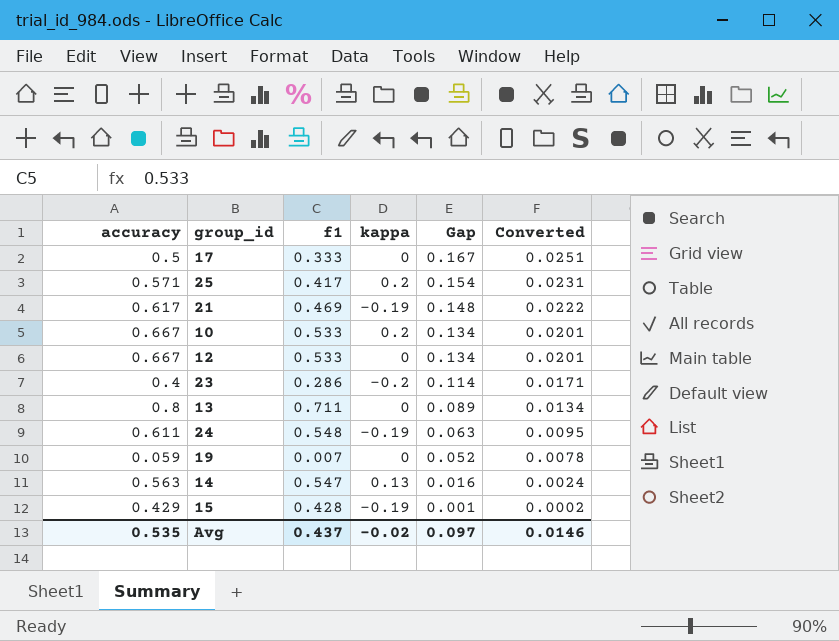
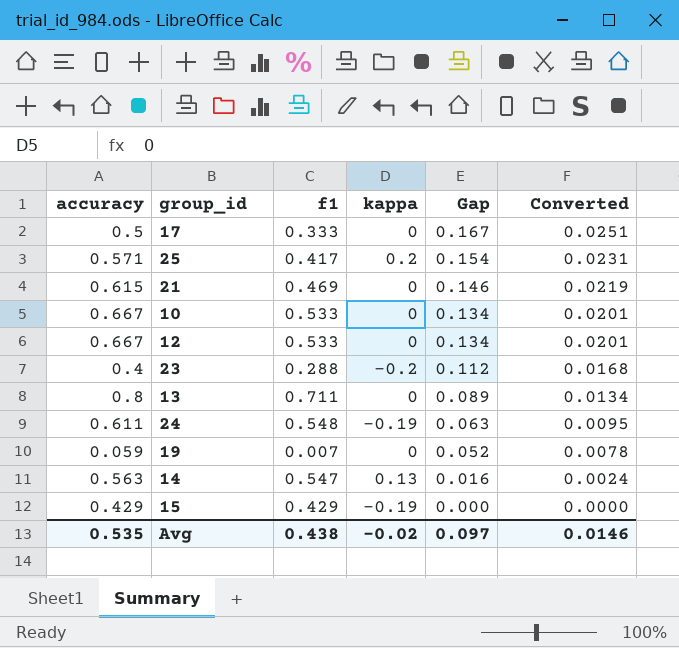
21 | accuracy: 0.617 -> 0.615
21 | kappa: -0.19 -> 0
21 | Gap: 0.148 -> 0.146
21 | Converted: 0.0222 -> 0.0219
10 | kappa: 0.2 -> 0
23 | f1: 0.286 -> 0.288
23 | Gap: 0.114 -> 0.112
23 | Converted: 0.0171 -> 0.0168
15 | f1: 0.428 -> 0.429
15 | Gap: 0.001 -> 0.000
15 | Converted: 0.0002 -> 0.0000
Avg | f1: 0.437 -> 0.438

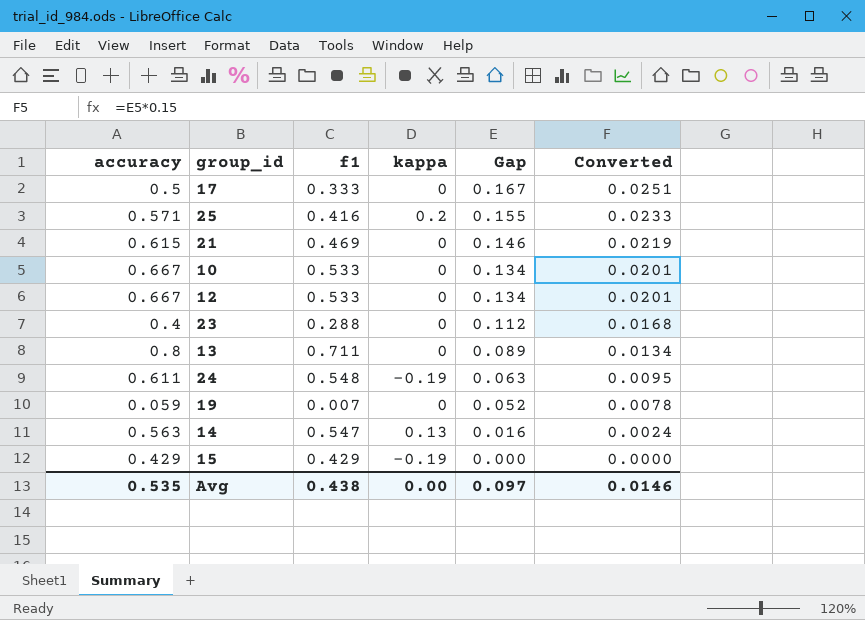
25 | f1: 0.417 -> 0.416
25 | Gap: 0.154 -> 0.155
25 | Converted: 0.0231 -> 0.0233
23 | kappa: -0.2 -> 0
Avg | kappa: -0.02 -> 0.00

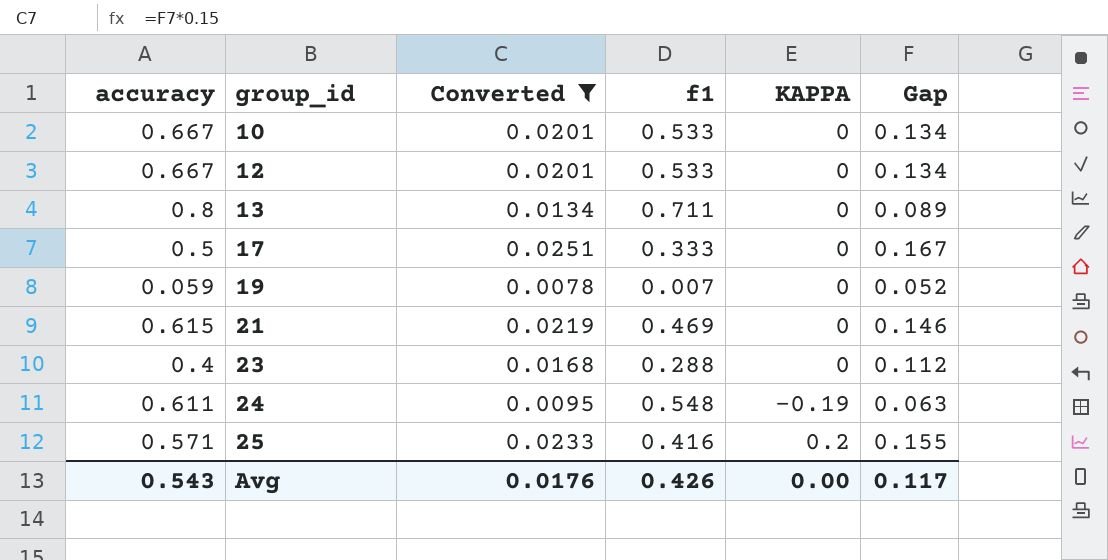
filter: none -> Converted >= 0.0078
row order: Gap descending -> group_id ascending
column Converted | position: 6 -> 3
column name: kappa -> KAPPA
Avg | accuracy: 0.535 -> 0.543
Avg | Converted: 0.0146 -> 0.0176
Avg | f1: 0.438 -> 0.426
Avg | Gap: 0.097 -> 0.117

